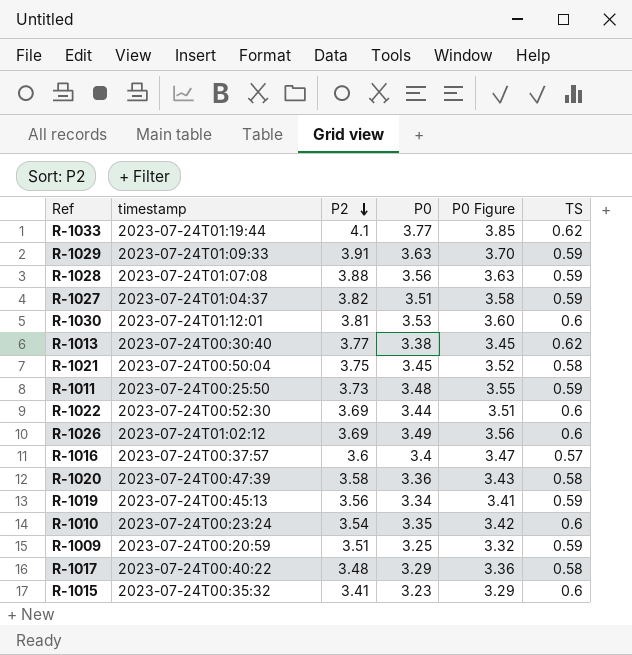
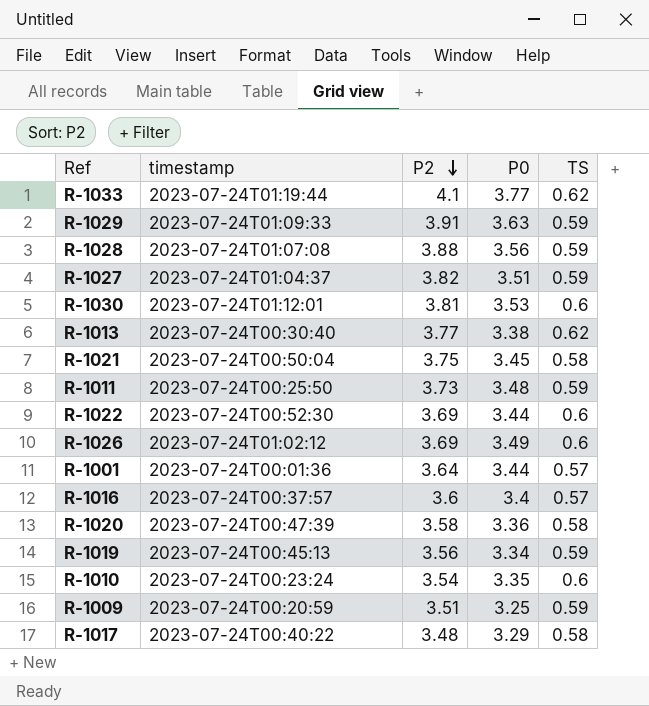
column P0 Figure | formula: [P0] * 1.02 -> none
row R-1015: 2023-07-24T00:35:32 | 3.41 | 3.23 | 3.29 | 0.6 -> none
row R-1001: none -> 2023-07-24T00:01:36 | 3.64 | 3.44 | 0.57

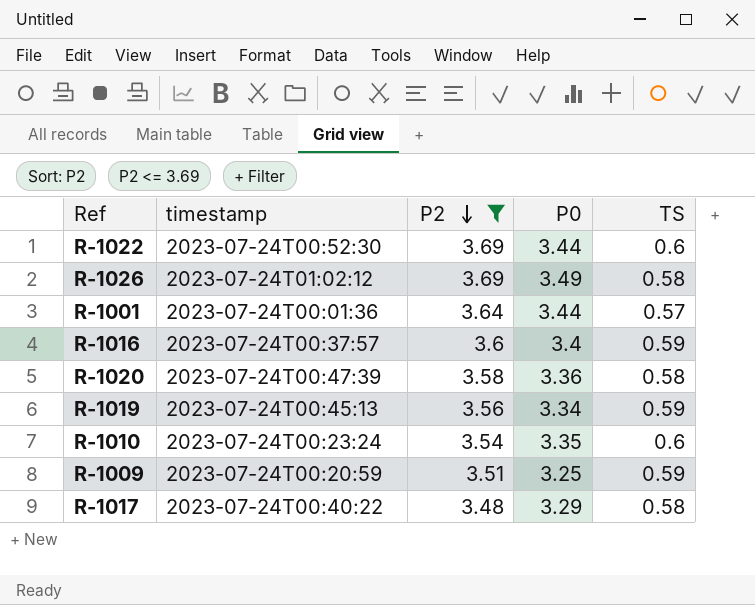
filter: none -> P2 <= 3.69
R-1026 | TS: 0.6 -> 0.58
R-1016 | TS: 0.57 -> 0.59

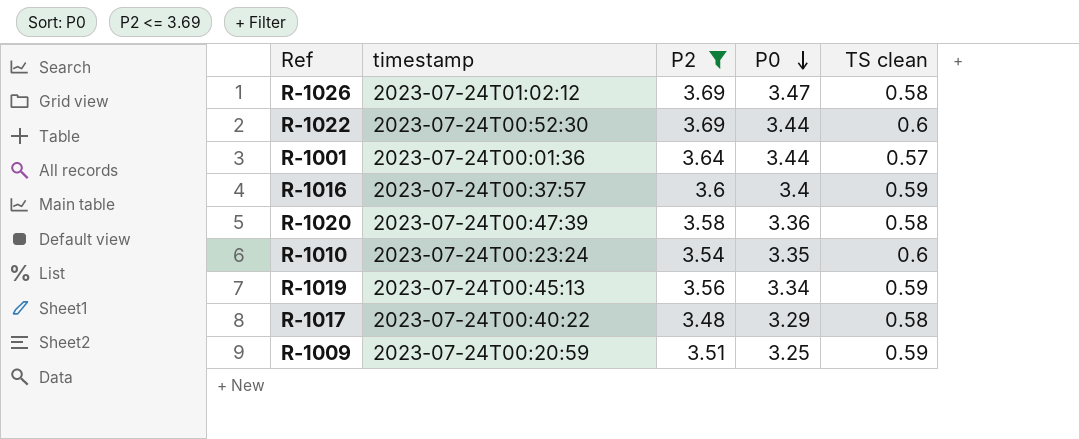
row order: P2 descending -> P0 descending
column name: TS -> TS clean
R-1026 | P0: 3.49 -> 3.47

